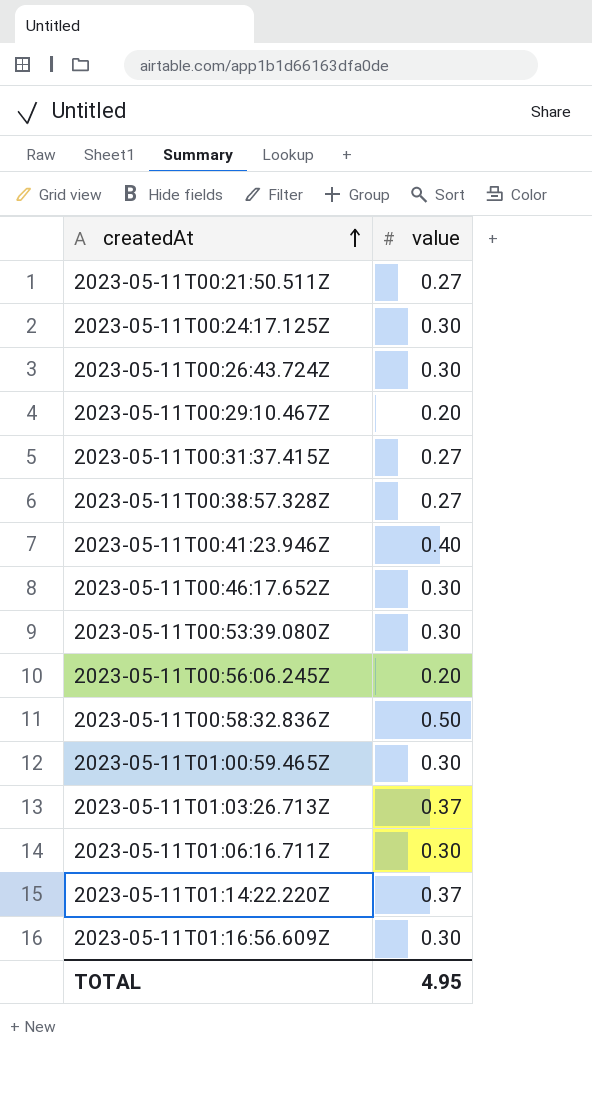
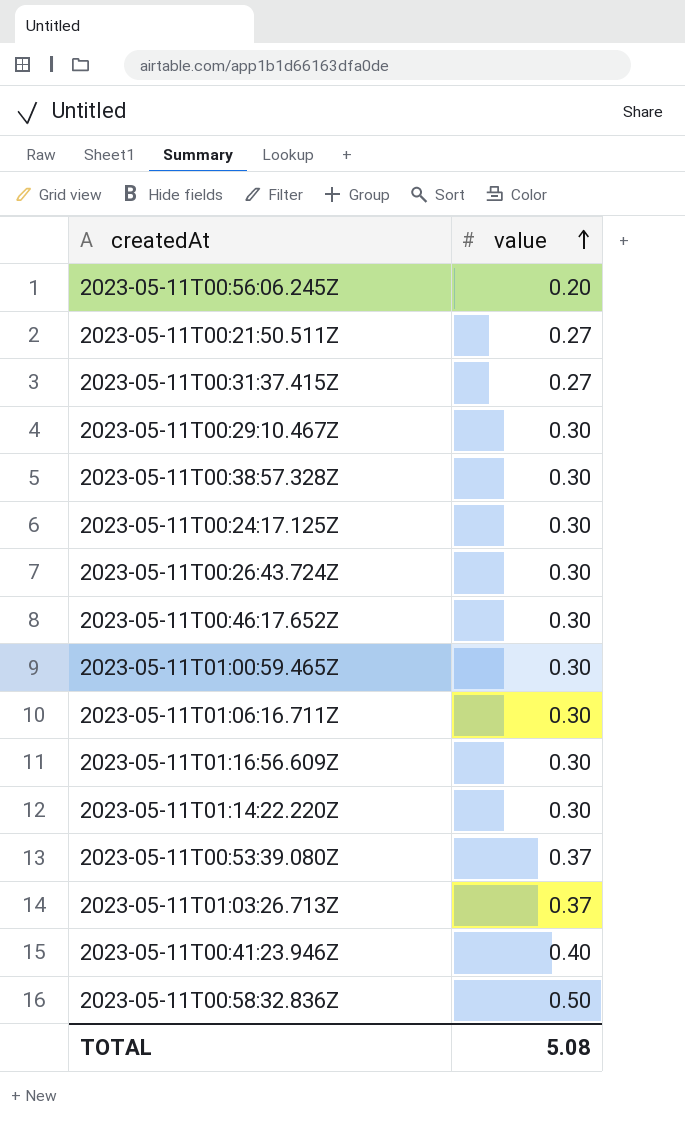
row order: createdAt ascending -> value ascending
2023-05-11T00:29:10.467Z | value: 0.20 -> 0.30
2023-05-11T00:38:57.328Z | value: 0.27 -> 0.30
2023-05-11T01:14:22.220Z | value: 0.37 -> 0.30
2023-05-11T00:53:39.080Z | value: 0.30 -> 0.37
TOTAL | value: 4.95 -> 5.08

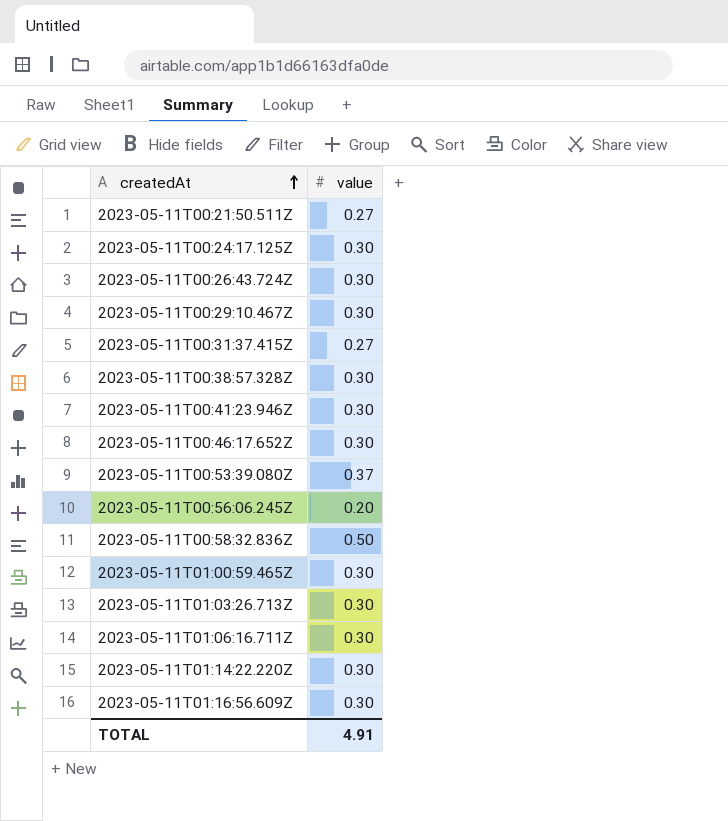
row order: value ascending -> createdAt ascending
2023-05-11T00:41:23.946Z | value: 0.40 -> 0.30
2023-05-11T01:03:26.713Z | value: 0.37 -> 0.30
TOTAL | value: 5.08 -> 4.91

